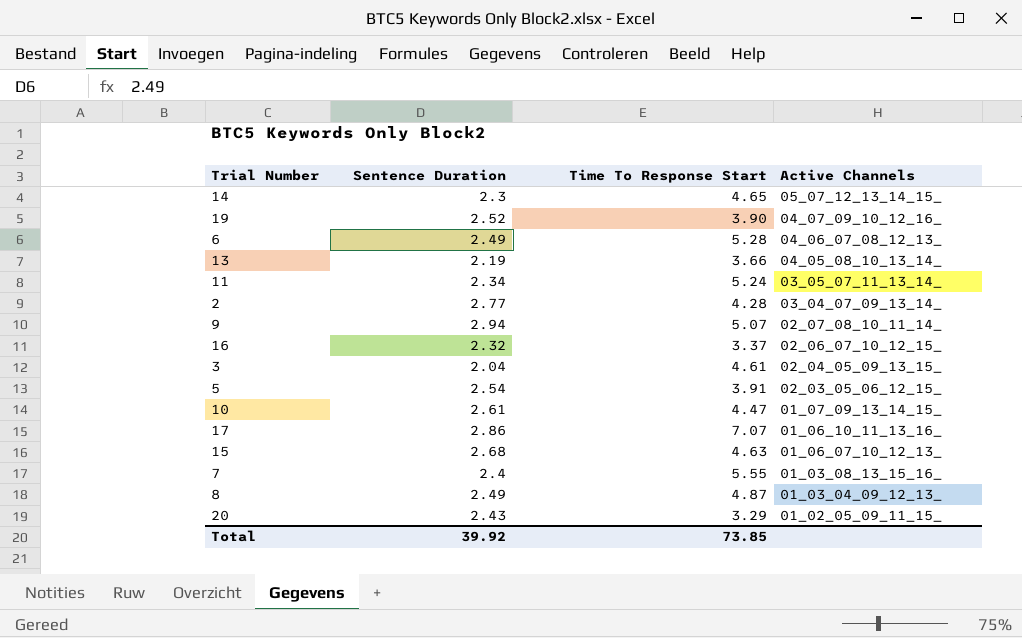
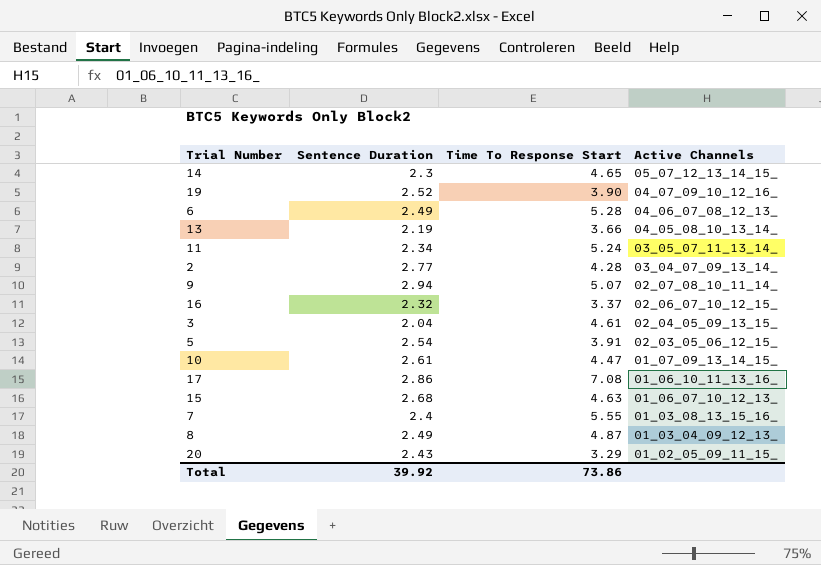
17 | Time To Response Start: 7.07 -> 7.08
Total | Time To Response Start: 73.85 -> 73.86

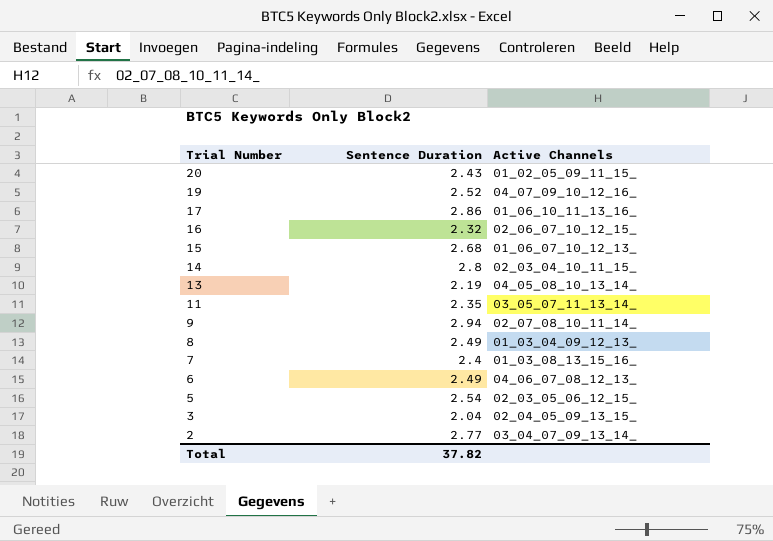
row order: Active Channels descending -> Trial Number descending
column Time To Response Start | position: 3 -> none
row 10: 2.61 | 4.47 | 01_07_09_13_14_15_ -> none
14 | Sentence Duration: 2.3 -> 2.8
14 | Active Channels: 05_07_12_13_14_15_ -> 02_03_04_10_11_15_
11 | Sentence Duration: 2.34 -> 2.35
Total | Sentence Duration: 39.92 -> 37.82

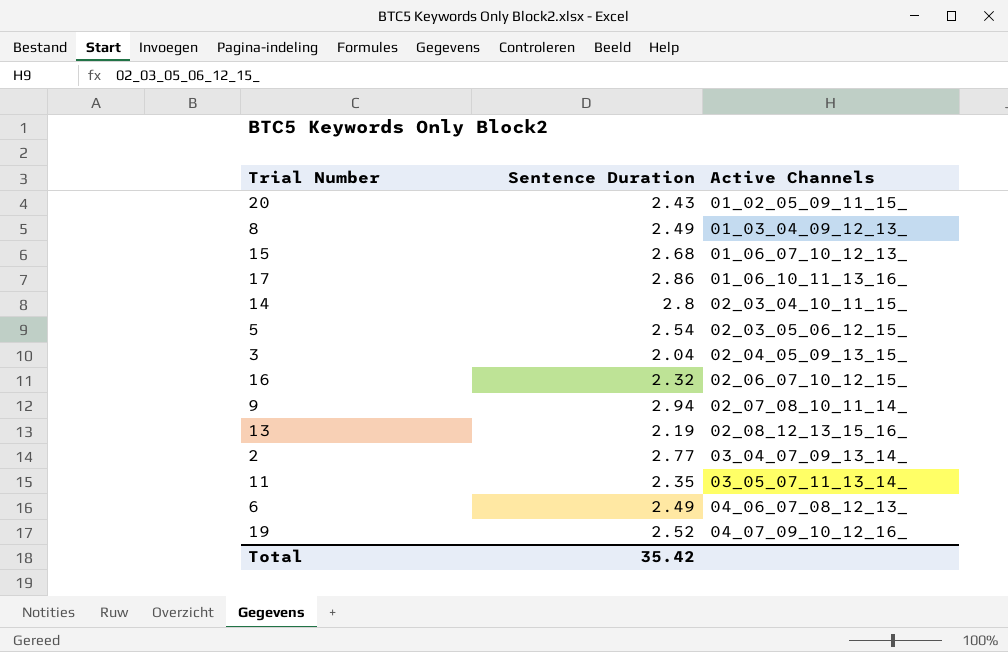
row order: Trial Number descending -> Active Channels ascending
row 7: 2.4 | 01_03_08_13_15_16_ -> none
13 | Active Channels: 04_05_08_10_13_14_ -> 02_08_12_13_15_16_
Total | Sentence Duration: 37.82 -> 35.42

